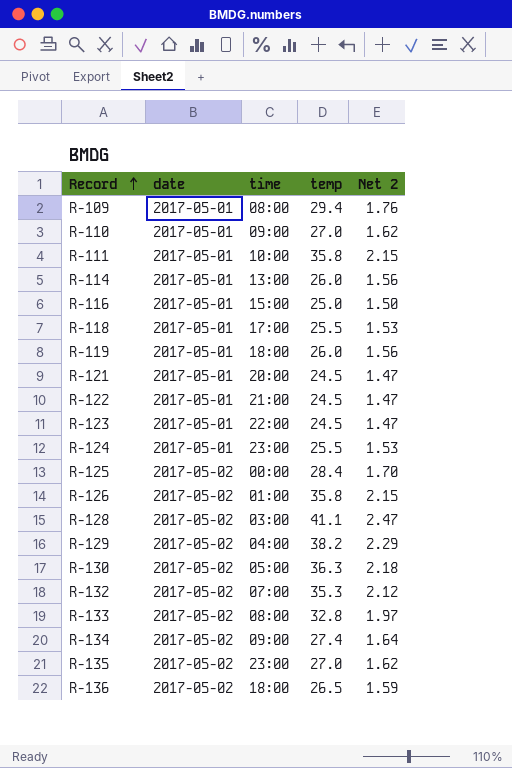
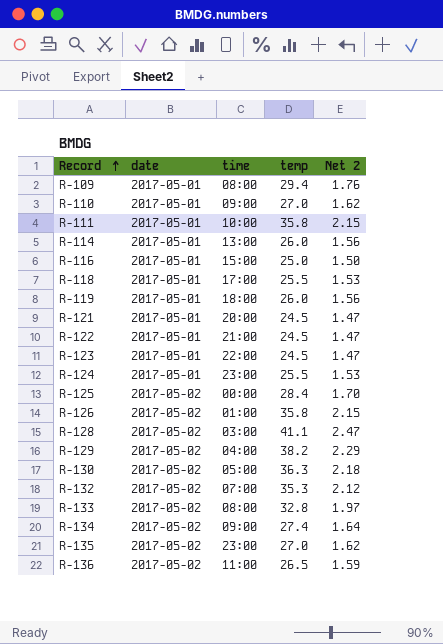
R-136 | time: 18:00 -> 11:00

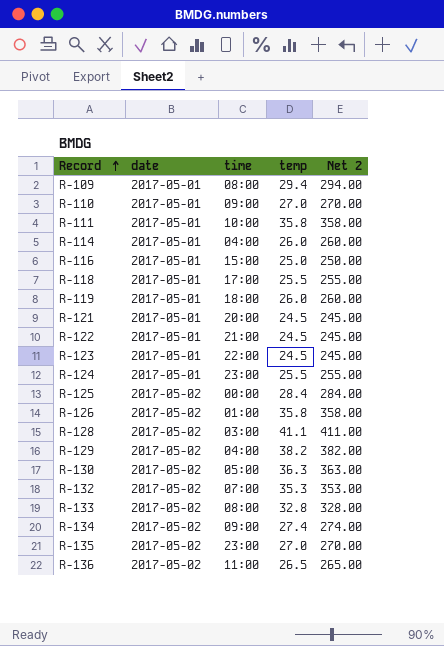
column Net 2 | formula: [temp] * 0.06 -> [temp] * 10
R-114 | time: 13:00 -> 04:00

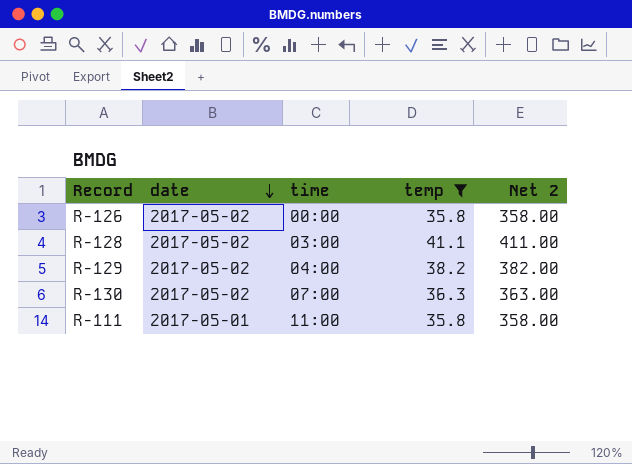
filter: none -> temp >= 35.8
row order: Record ascending -> date descending
R-126 | time: 01:00 -> 00:00
R-130 | time: 05:00 -> 07:00
R-111 | time: 10:00 -> 11:00

